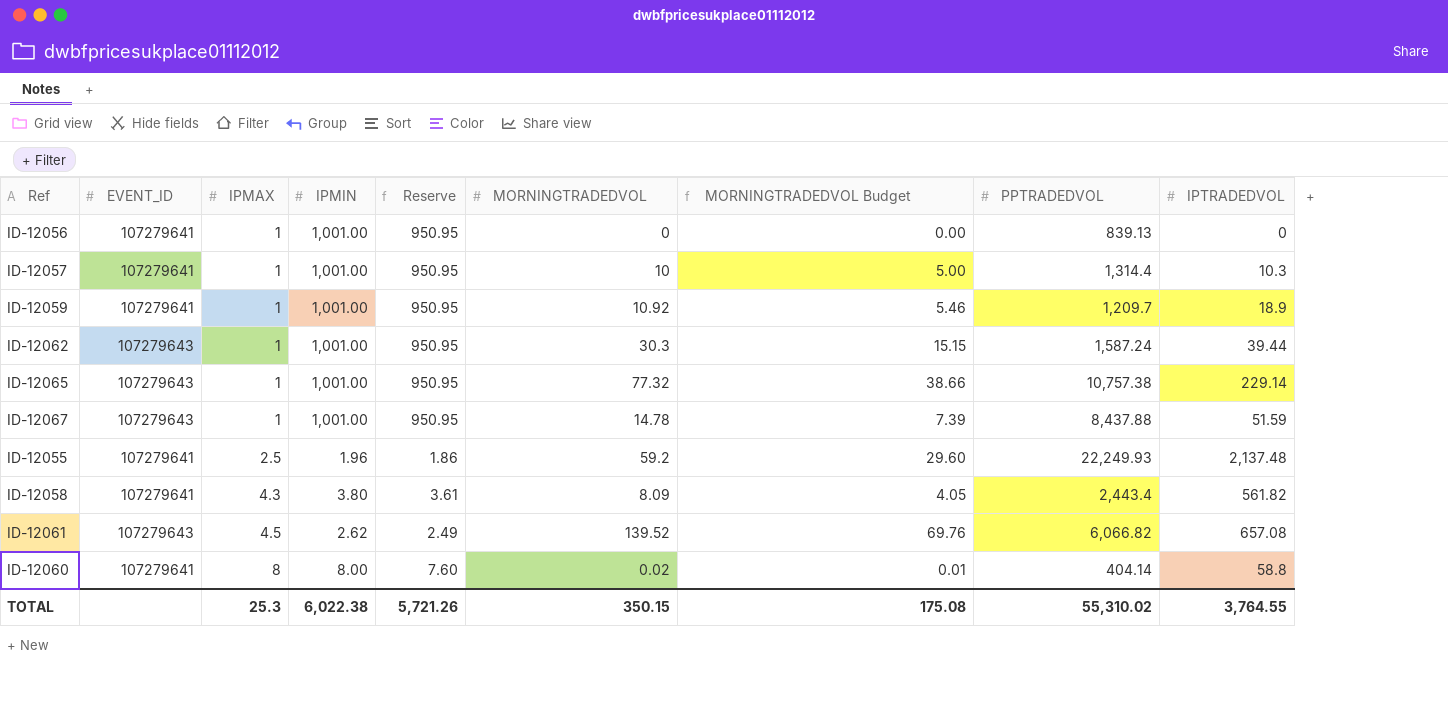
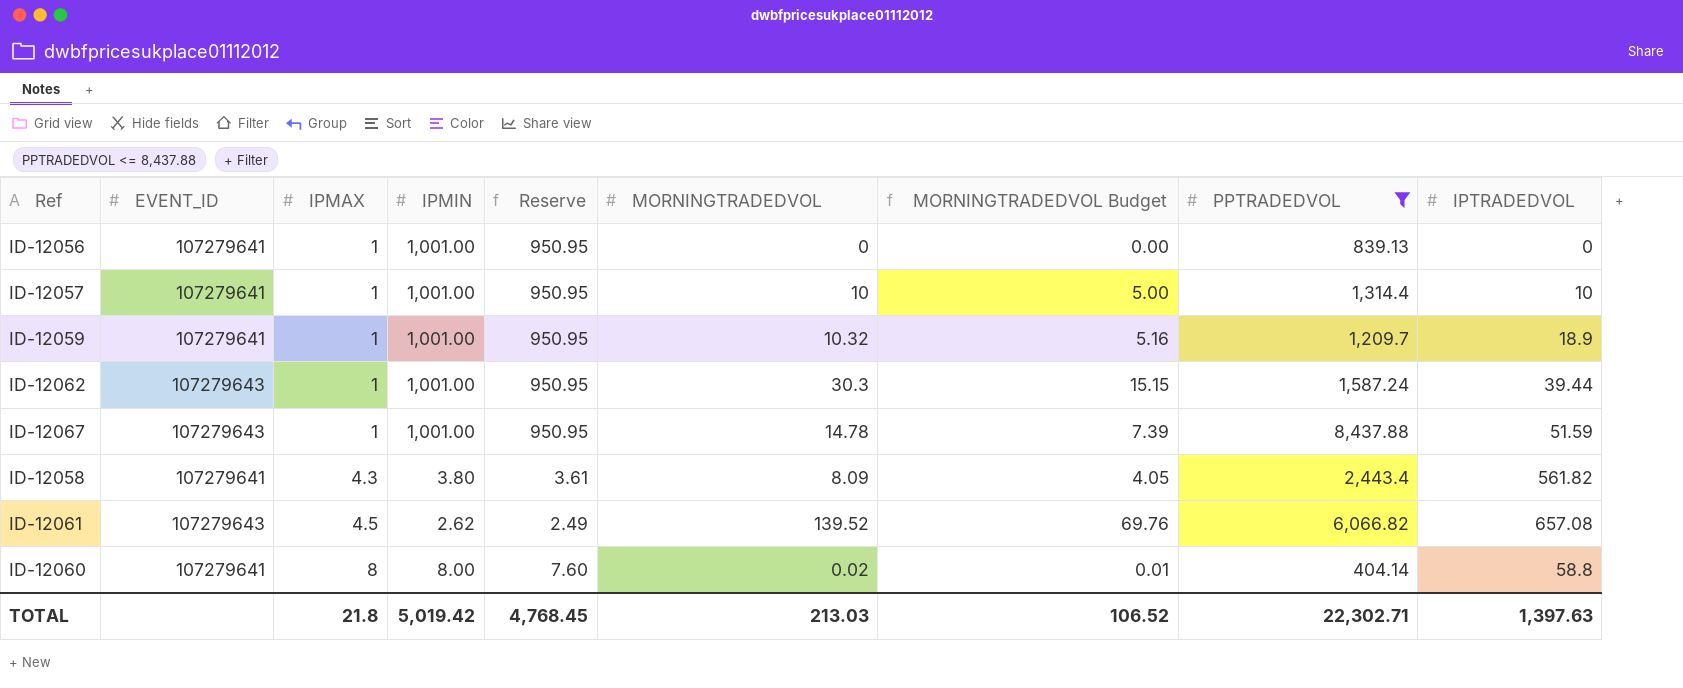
filter: none -> PPTRADEDVOL <= 8,437.88
ID-12057 | IPTRADEDVOL: 10.3 -> 10
ID-12059 | MORNINGTRADEDVOL: 10.92 -> 10.32
ID-12059 | MORNINGTRADEDVOL Budget: 5.46 -> 5.16
TOTAL | IPMAX: 25.3 -> 21.8
TOTAL | IPMIN: 6,022.38 -> 5,019.42
TOTAL | Reserve: 5,721.26 -> 4,768.45
TOTAL | MORNINGTRADEDVOL: 350.15 -> 213.03
TOTAL | MORNINGTRADEDVOL Budget: 175.08 -> 106.52
TOTAL | PPTRADEDVOL: 55,310.02 -> 22,302.71
TOTAL | IPTRADEDVOL: 3,764.55 -> 1,397.63

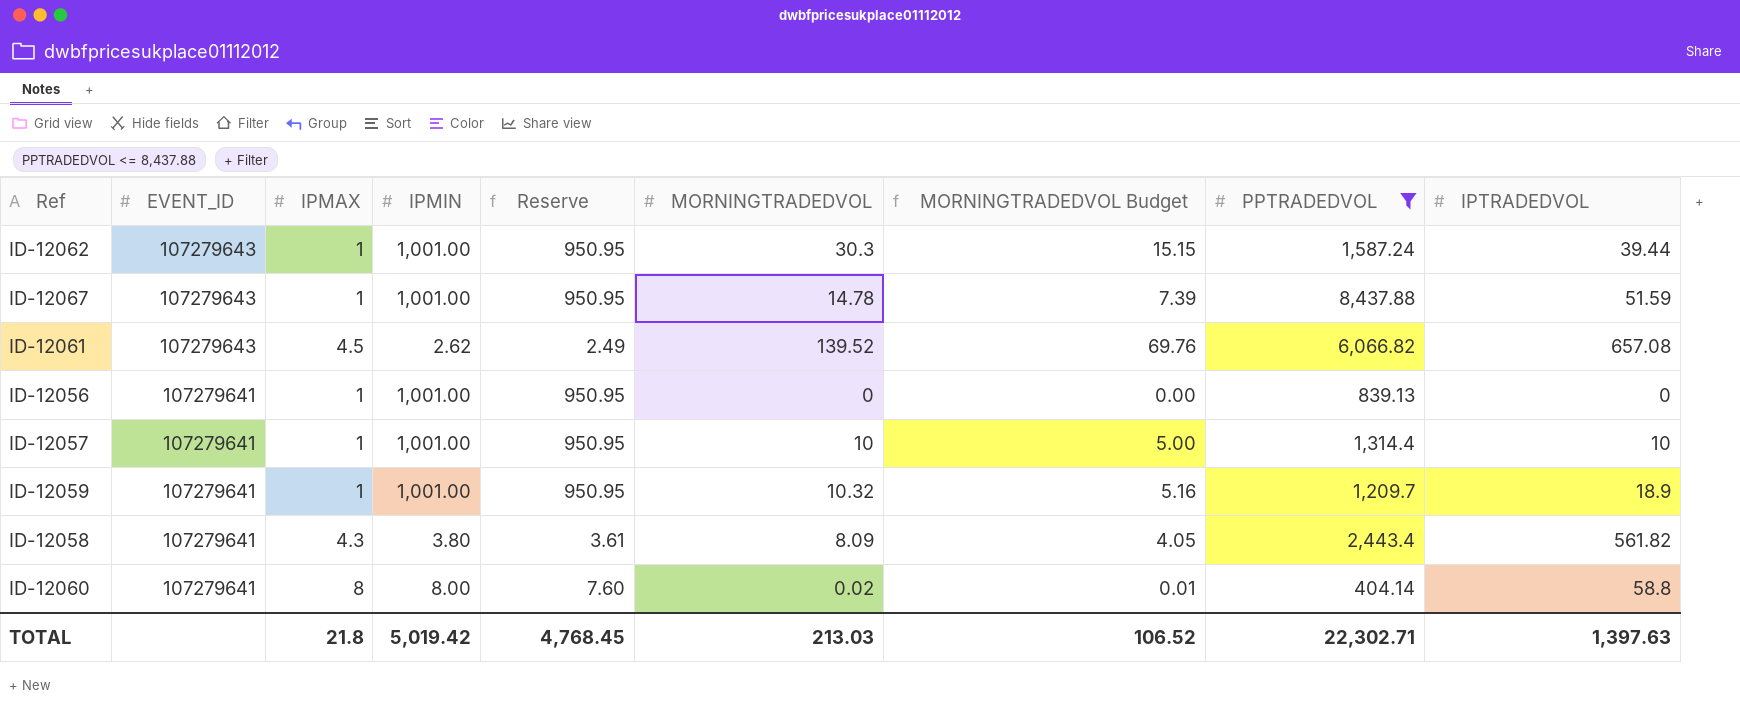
row order: IPMAX ascending -> EVENT_ID descending

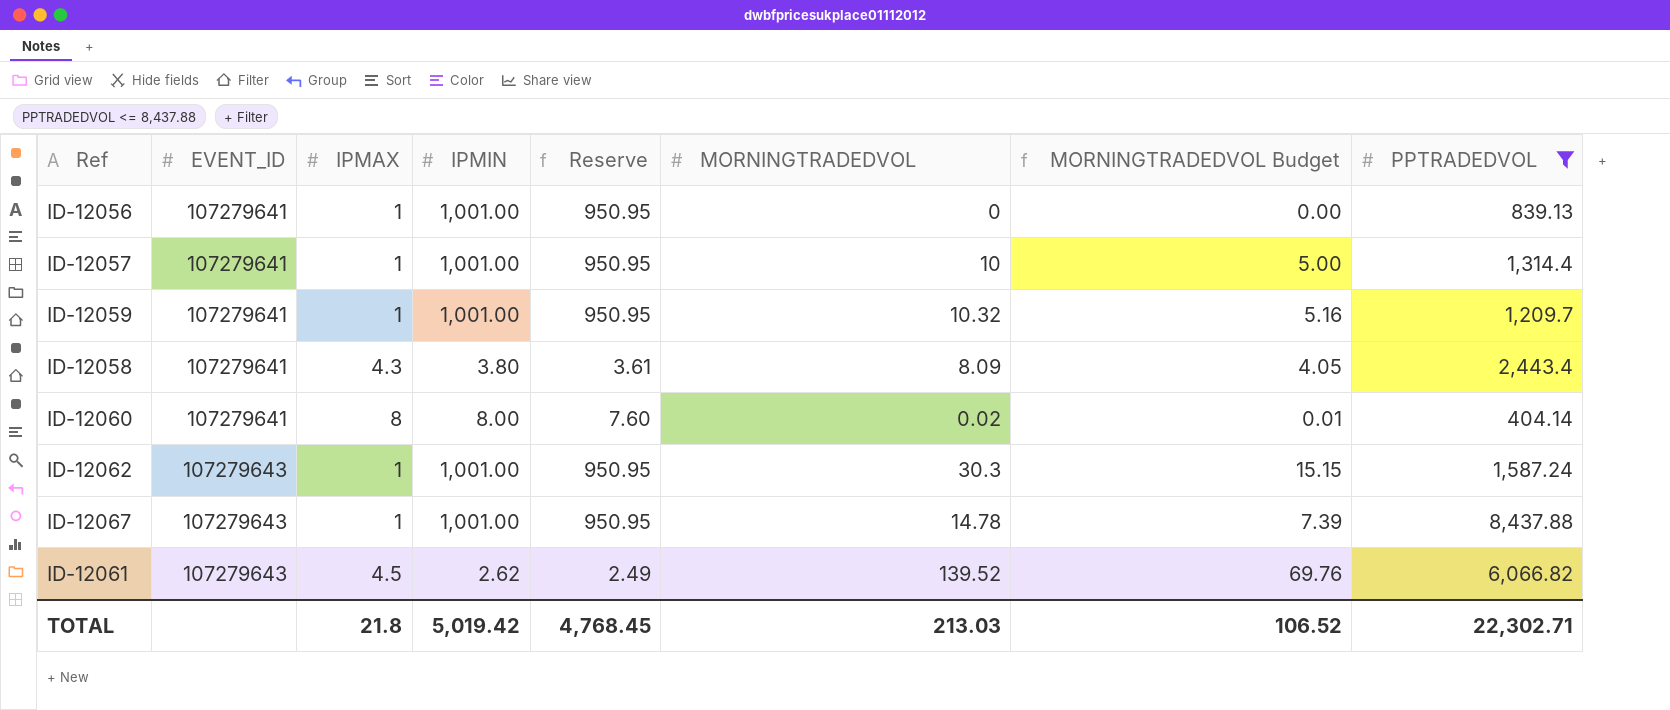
row order: EVENT_ID descending -> EVENT_ID ascending
column IPTRADEDVOL | position: 9 -> none

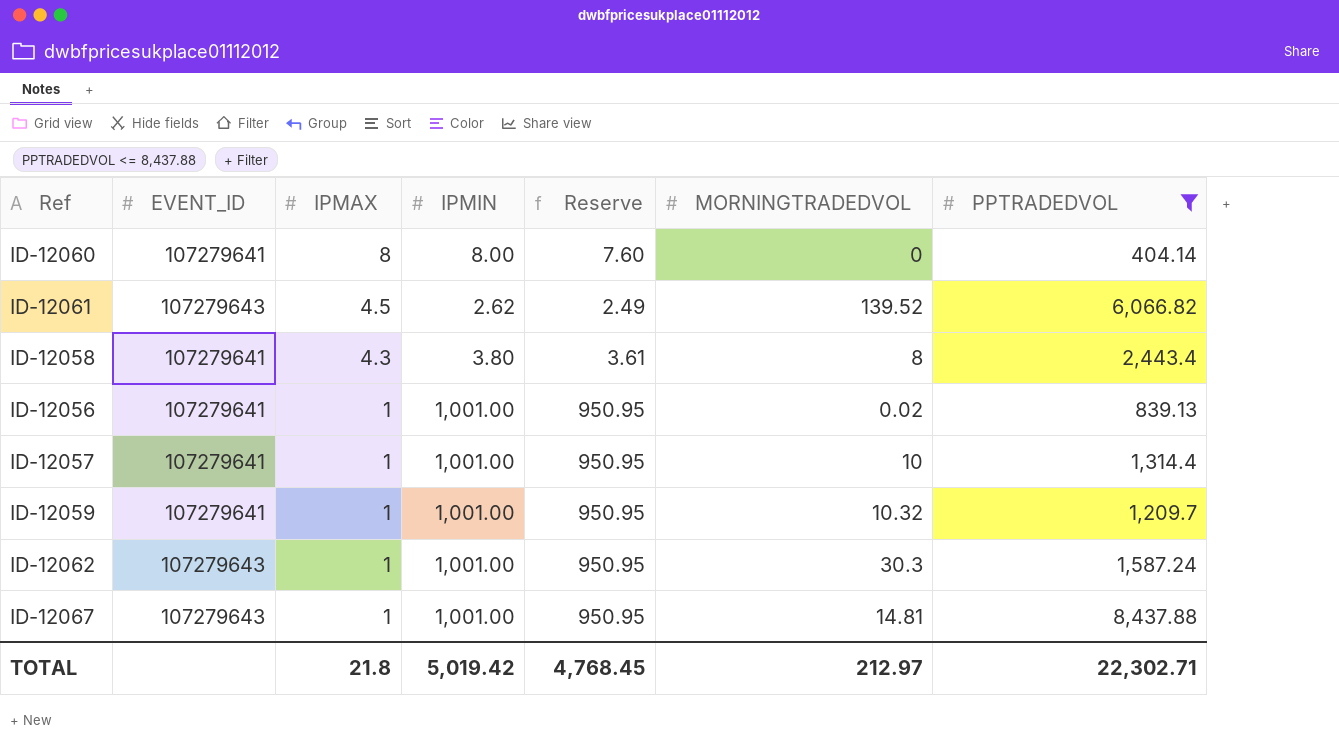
row order: EVENT_ID ascending -> IPMAX descending
column MORNINGTRADEDVOL Budget | formula: [MORNINGTRADEDVOL] * 0.5 -> none
ID-12060 | MORNINGTRADEDVOL: 0.02 -> 0
ID-12058 | MORNINGTRADEDVOL: 8.09 -> 8
ID-12056 | MORNINGTRADEDVOL: 0 -> 0.02
ID-12067 | MORNINGTRADEDVOL: 14.78 -> 14.81
TOTAL | MORNINGTRADEDVOL: 213.03 -> 212.97

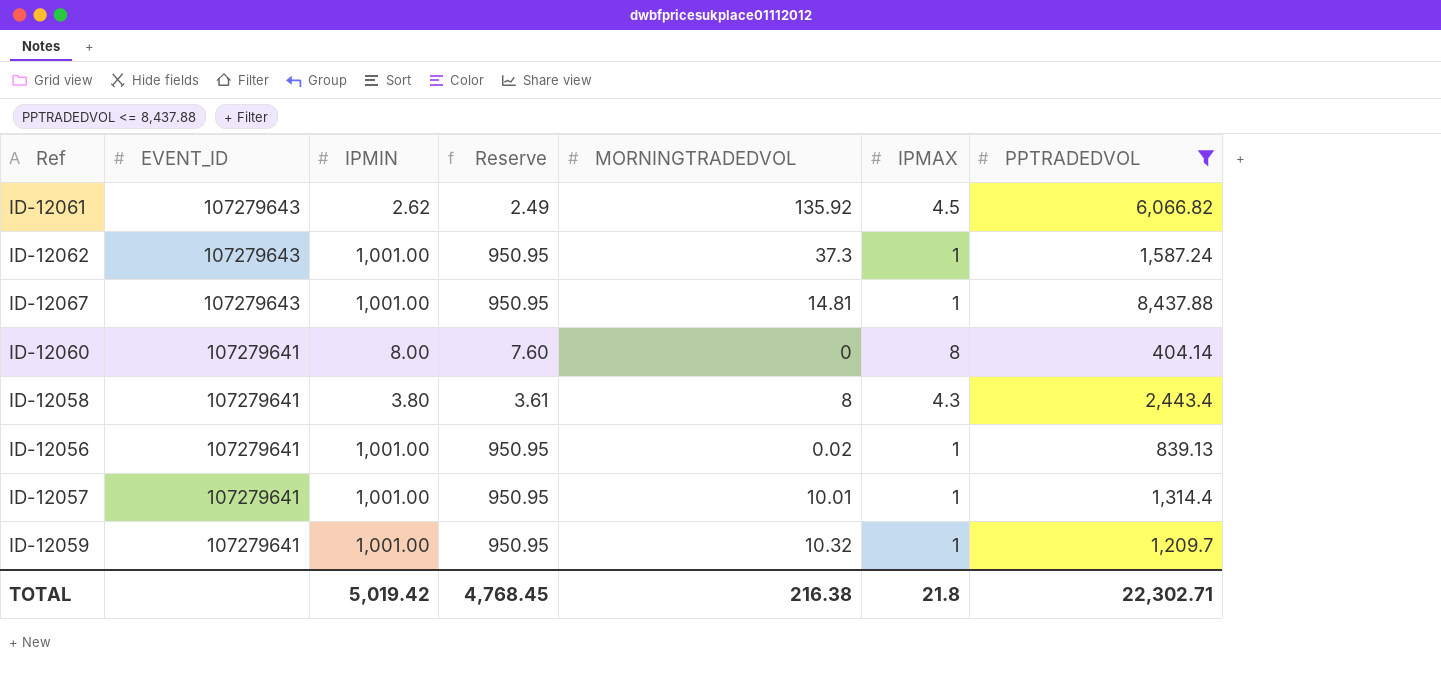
row order: IPMAX descending -> EVENT_ID descending
column IPMAX | position: 3 -> 6
ID-12061 | MORNINGTRADEDVOL: 139.52 -> 135.92
ID-12062 | MORNINGTRADEDVOL: 30.3 -> 37.3
ID-12057 | MORNINGTRADEDVOL: 10 -> 10.01
TOTAL | MORNINGTRADEDVOL: 212.97 -> 216.38

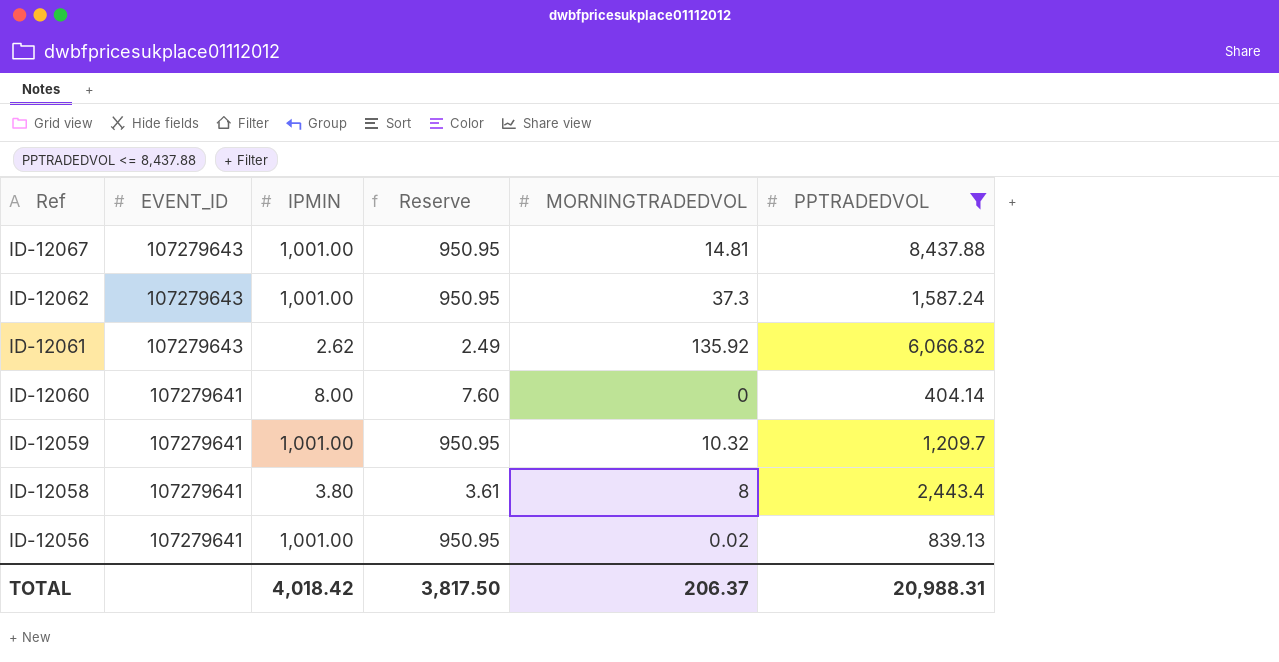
row order: EVENT_ID descending -> Ref descending
column IPMAX | position: 6 -> none
row ID-12057: 107279641 | 1,001.00 | 950.95 | 10.01 | 1 | 1,314.4 -> none
TOTAL | IPMIN: 5,019.42 -> 4,018.42
TOTAL | Reserve: 4,768.45 -> 3,817.50
TOTAL | MORNINGTRADEDVOL: 216.38 -> 206.37
TOTAL | PPTRADEDVOL: 22,302.71 -> 20,988.31

